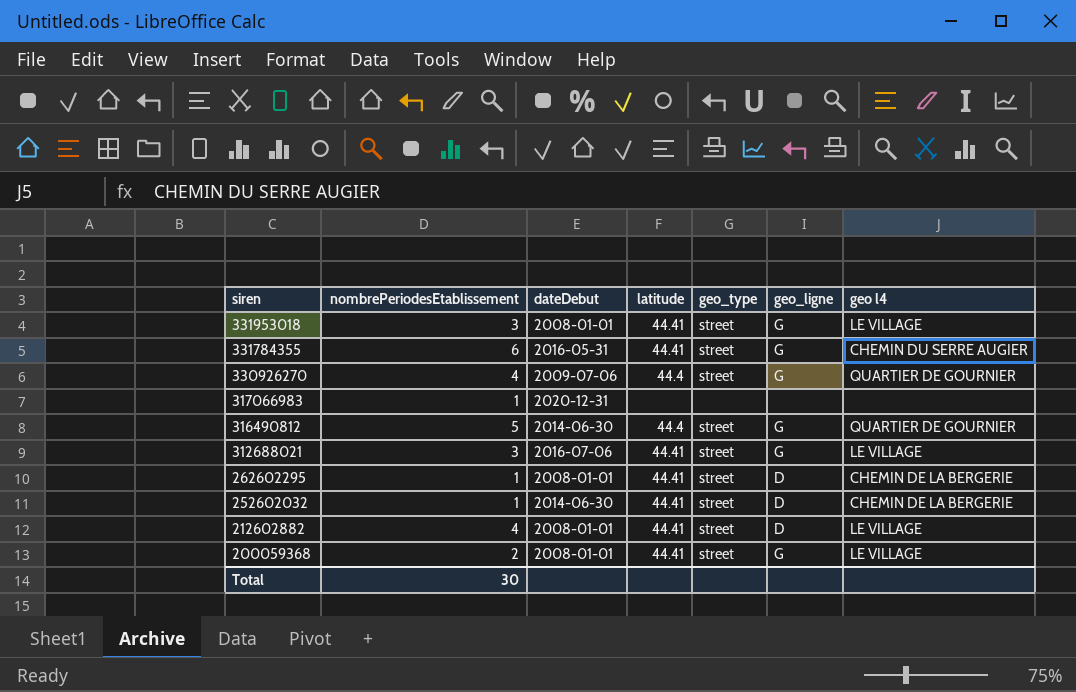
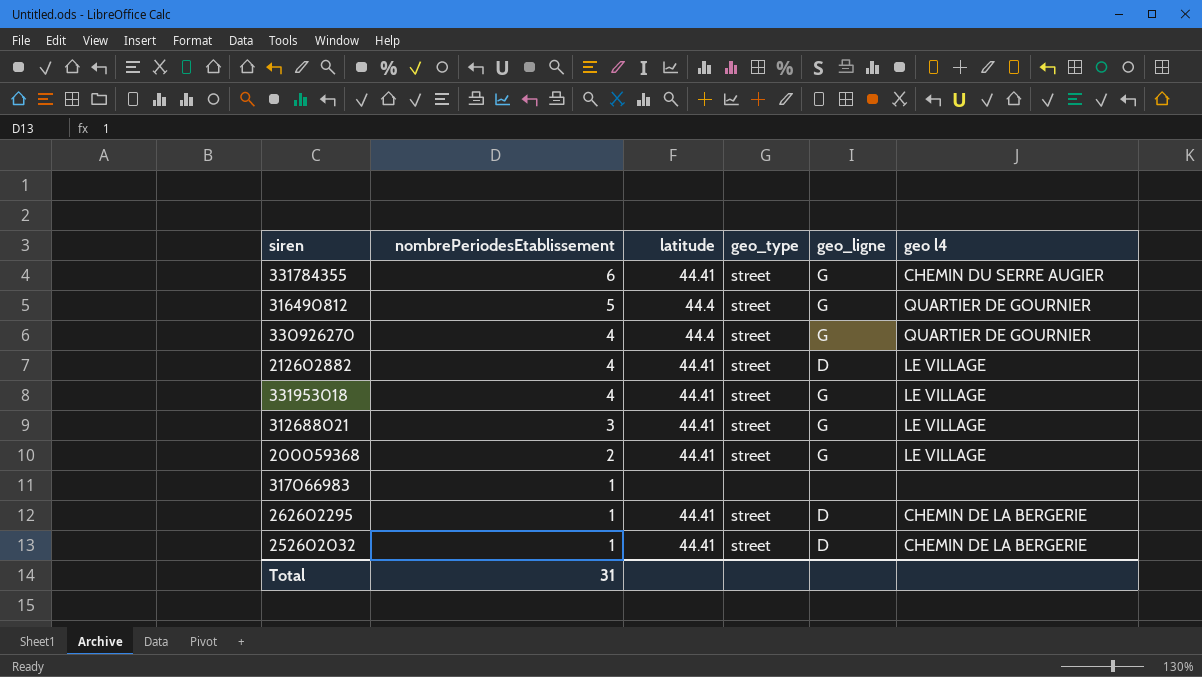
row order: siren descending -> nombrePeriodesEtablissement descending
column dateDebut | position: 3 -> none
331953018 | nombrePeriodesEtablissement: 3 -> 4
Total | nombrePeriodesEtablissement: 30 -> 31

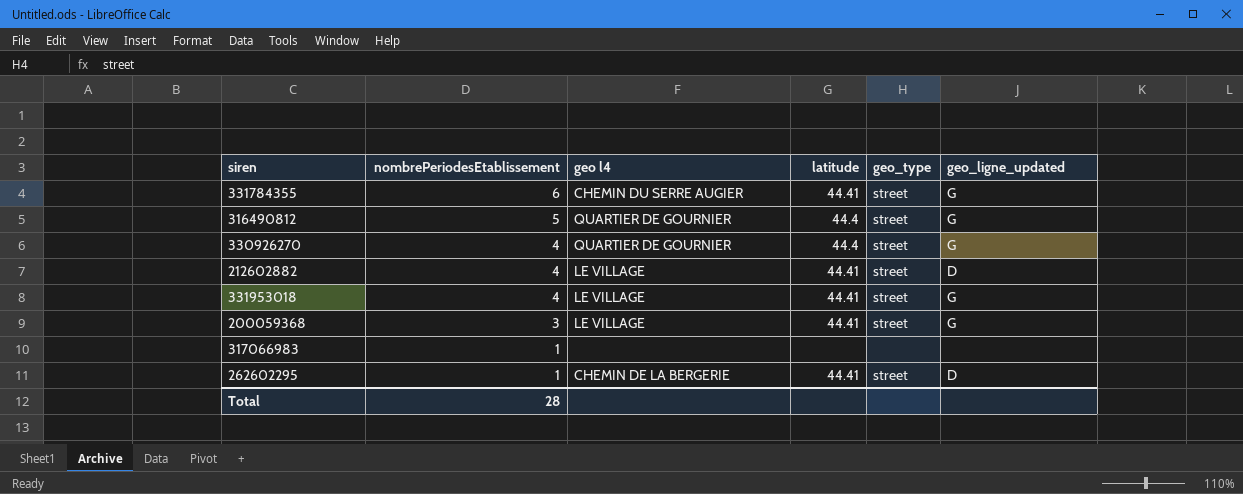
column geo l4 | position: 6 -> 3
column name: geo_ligne -> geo_ligne_updated
row 312688021: 3 | 44.41 | street | G | LE VILLAGE -> none
row 252602032: 1 | 44.41 | street | D | CHEMIN DE LA BERGERIE -> none
200059368 | nombrePeriodesEtablissement: 2 -> 3
Total | nombrePeriodesEtablissement: 31 -> 28

